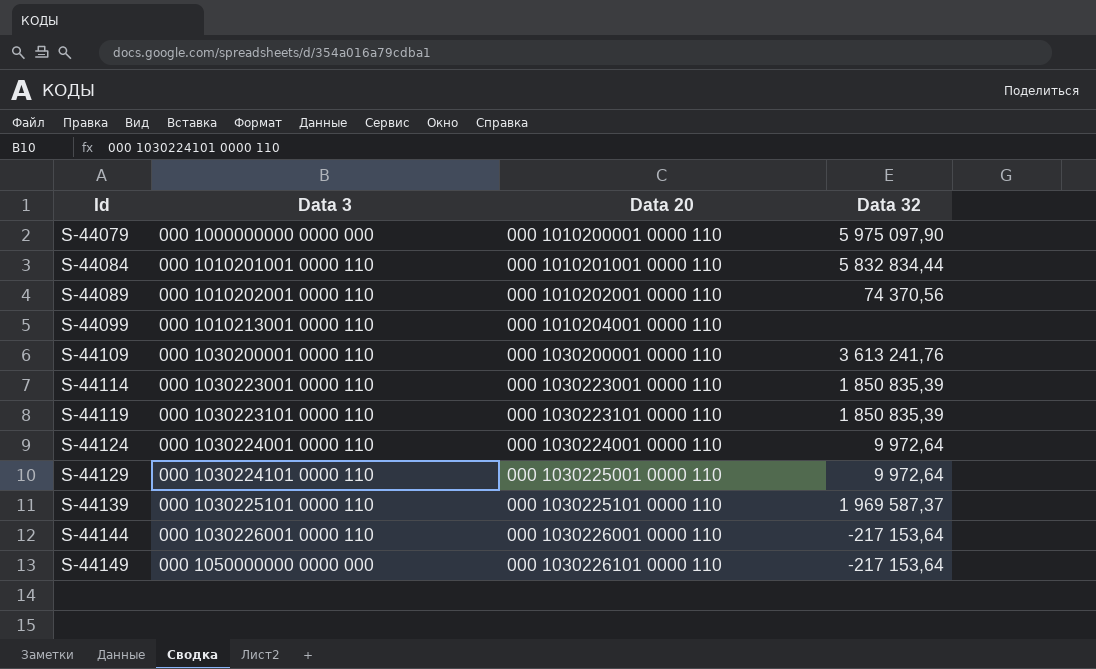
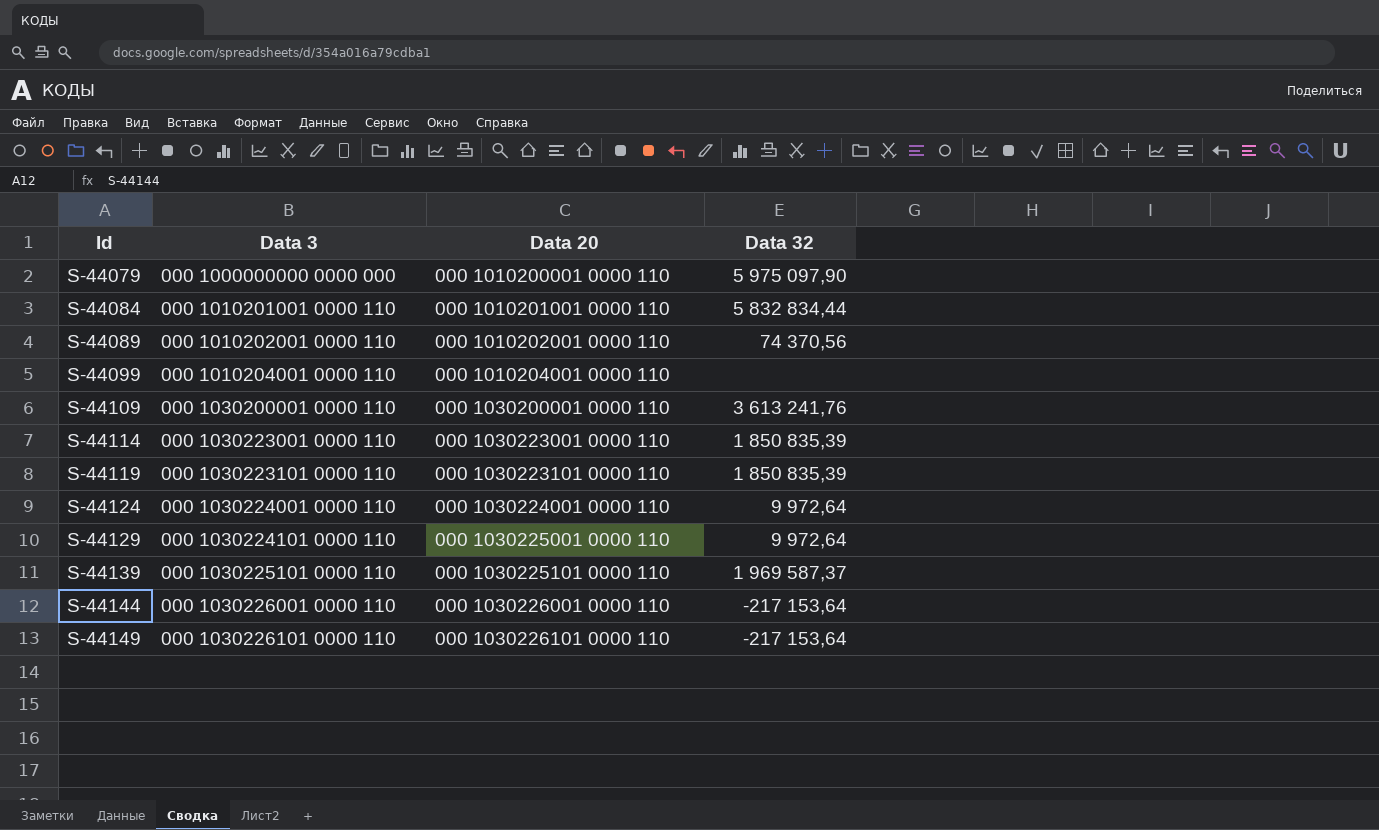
S-44099 | Data 3: 000 1010213001 0000 110 -> 000 1010204001 0000 110
S-44149 | Data 3: 000 1050000000 0000 000 -> 000 1030226101 0000 110

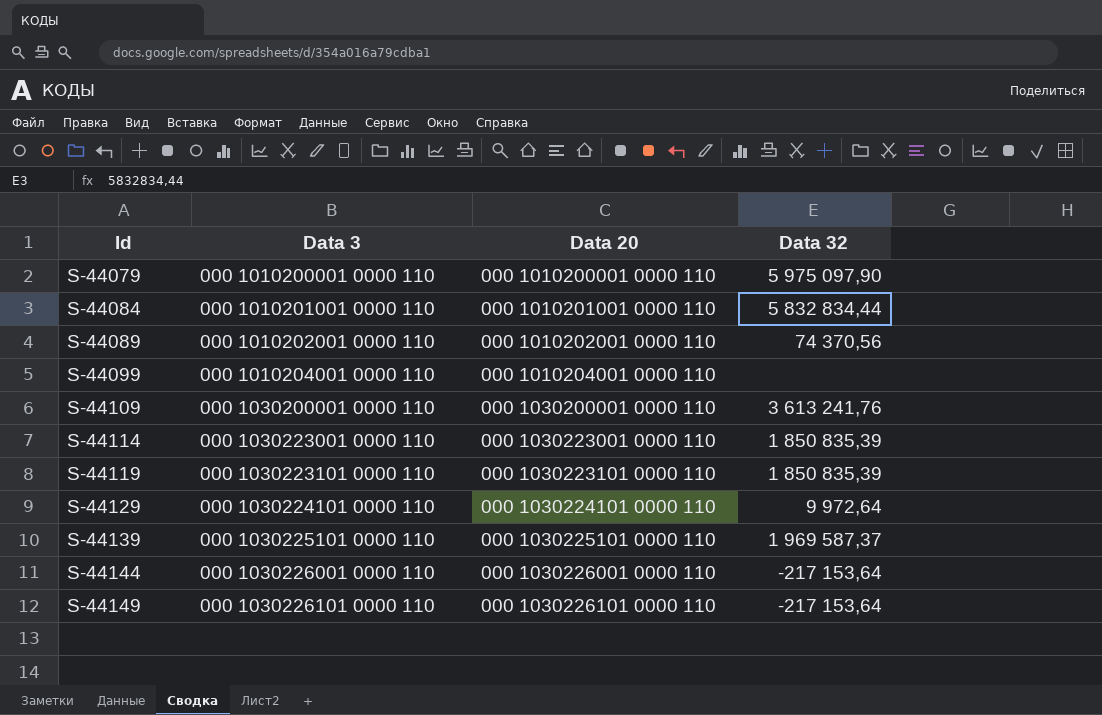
row S-44124: 000 1030224001 0000 110 | 000 1030224001 0000 110 | 9 972,64 -> none
S-44079 | Data 3: 000 1000000000 0000 000 -> 000 1010200001 0000 110
S-44129 | Data 20: 000 1030225001 0000 110 -> 000 1030224101 0000 110

